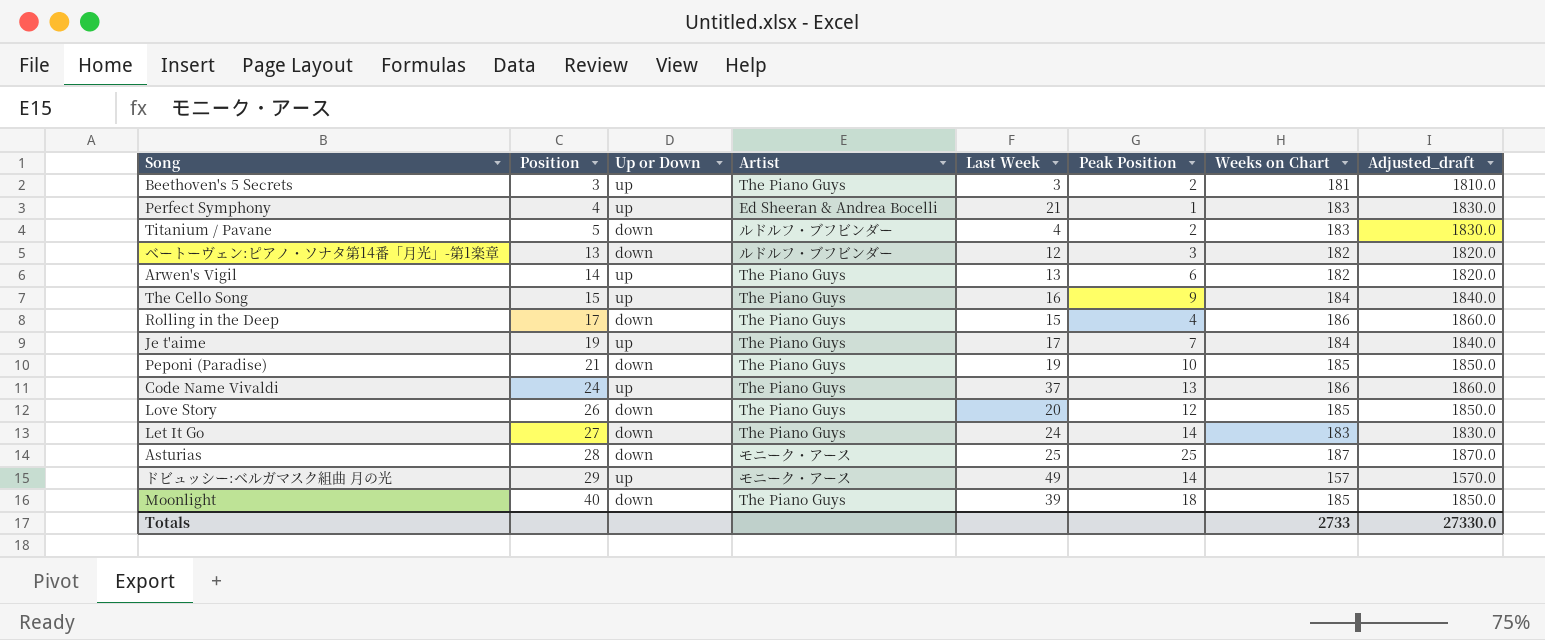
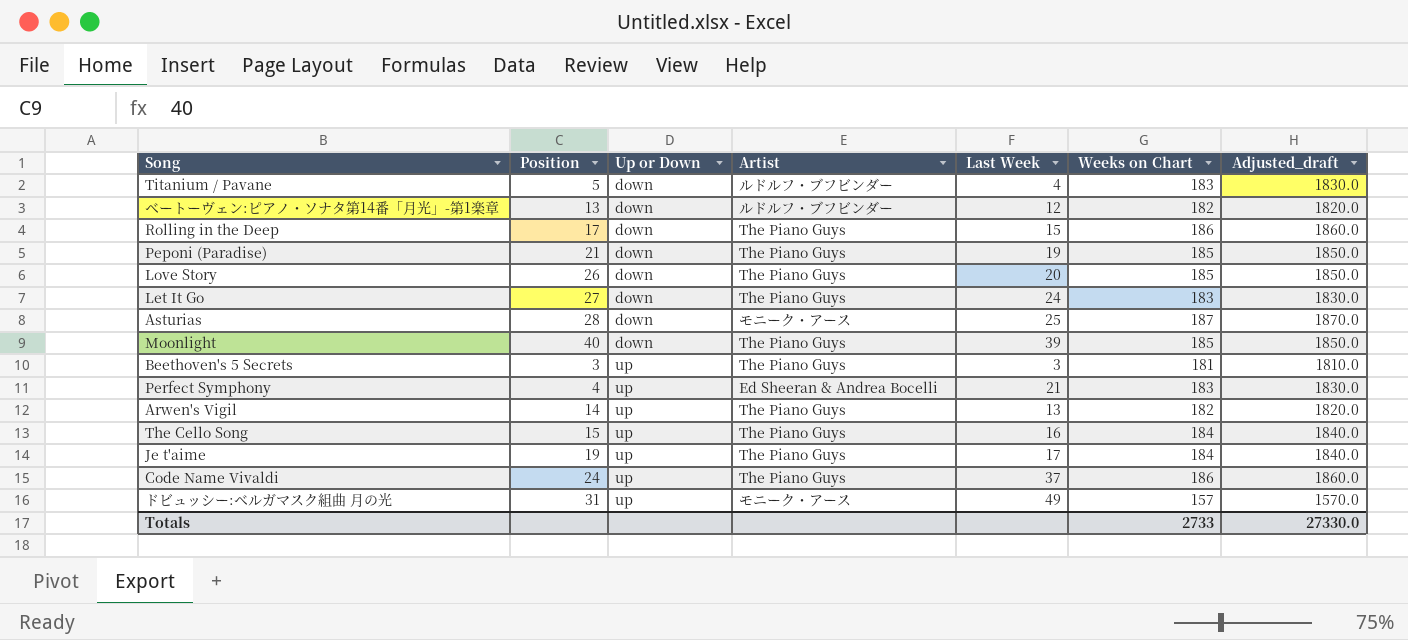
row order: Position ascending -> Up or Down ascending
column Peak Position | position: 6 -> none
ドビュッシー:ベルガマスク組曲 月の光 | Position: 29 -> 31

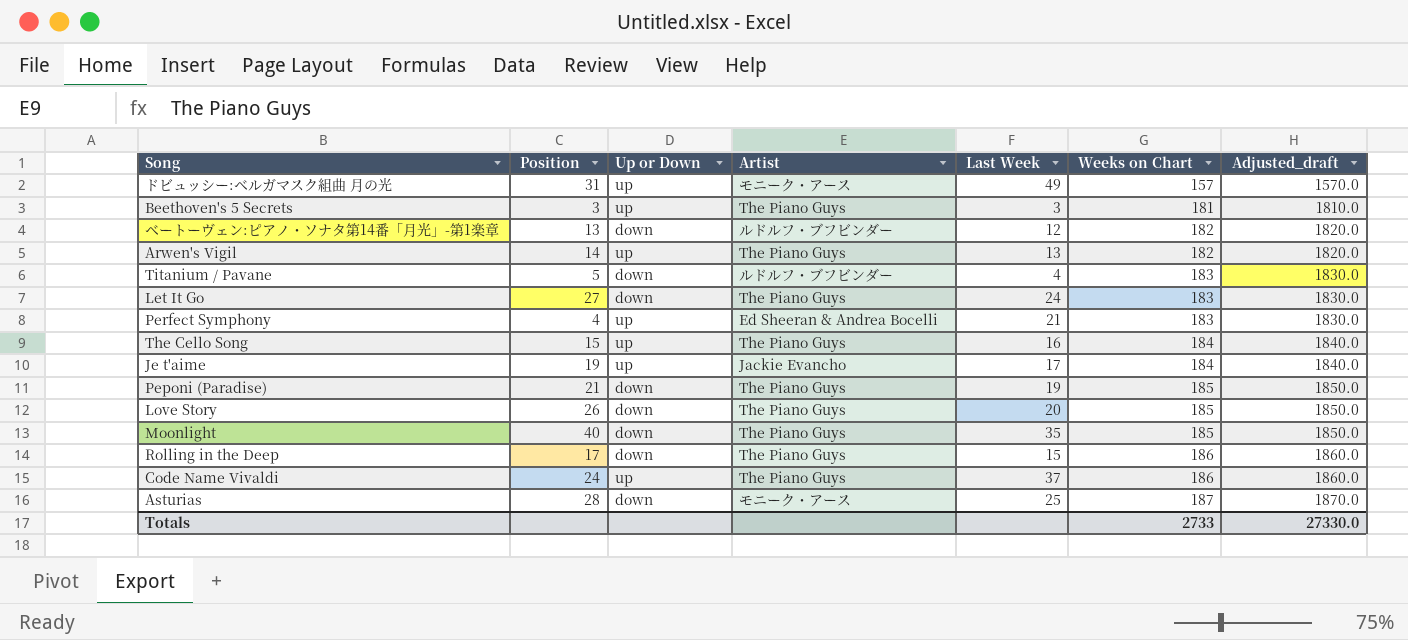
row order: Up or Down ascending -> Weeks on Chart ascending
Je t'aime | Artist: The Piano Guys -> Jackie Evancho
Moonlight | Last Week: 39 -> 35

